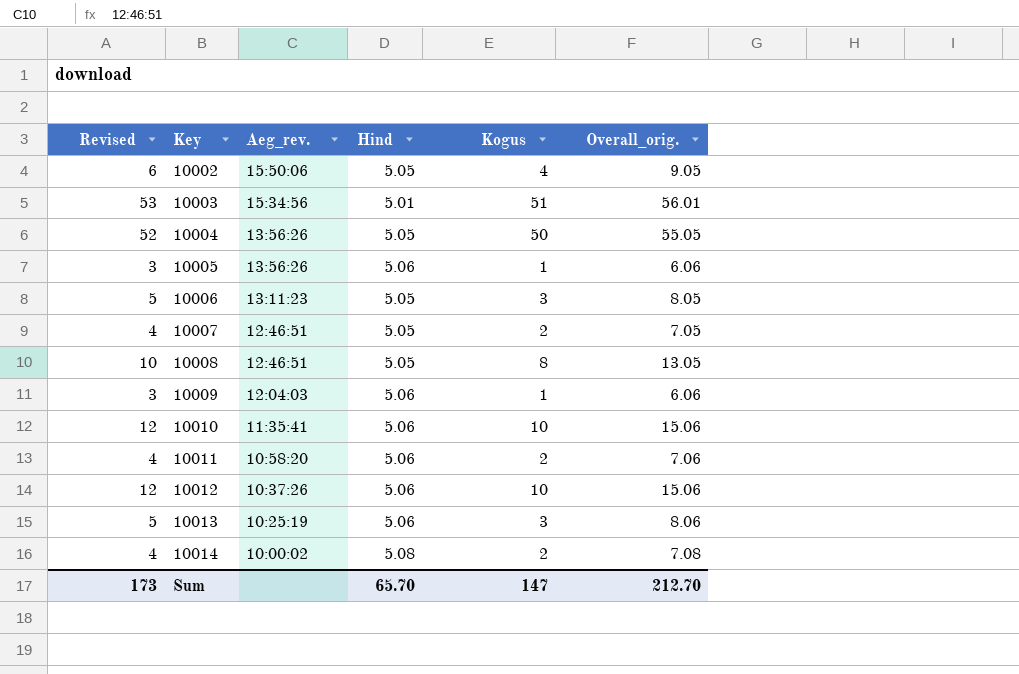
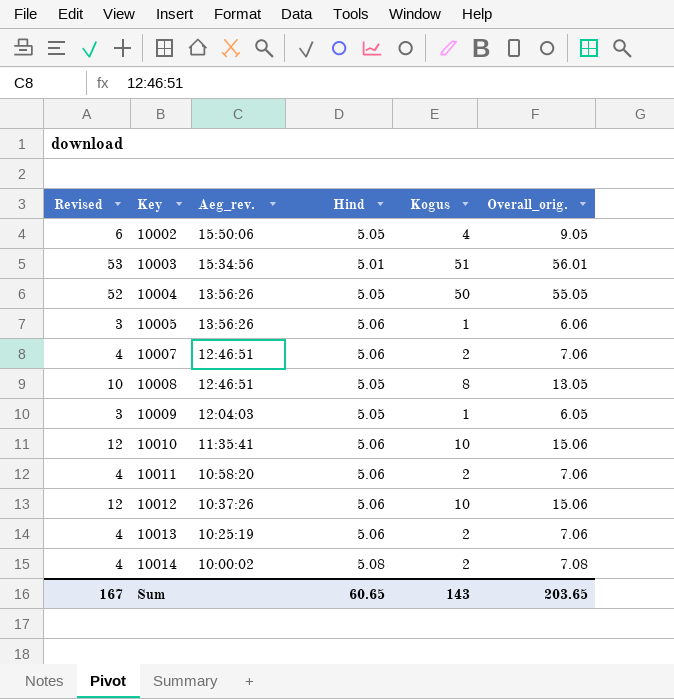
row 10006: 5 | 13:11:23 | 5.05 | 3 | 8.05 -> none
10007 | Hind: 5.05 -> 5.06
10007 | Overall_orig.: 7.05 -> 7.06
10009 | Hind: 5.06 -> 5.05
10009 | Overall_orig.: 6.06 -> 6.05
10013 | Revised: 5 -> 4
10013 | Kogus: 3 -> 2
10013 | Overall_orig.: 8.06 -> 7.06
Sum | Revised: 173 -> 167
Sum | Hind: 65.70 -> 60.65
Sum | Kogus: 147 -> 143
Sum | Overall_orig.: 212.70 -> 203.65

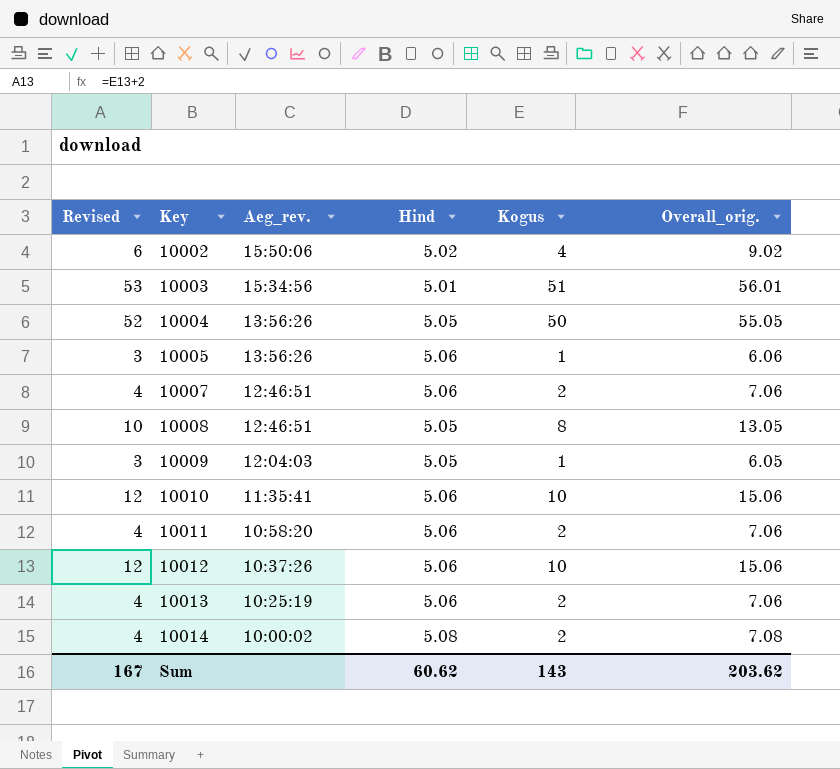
10002 | Hind: 5.05 -> 5.02
10002 | Overall_orig.: 9.05 -> 9.02
Sum | Hind: 60.65 -> 60.62
Sum | Overall_orig.: 203.65 -> 203.62

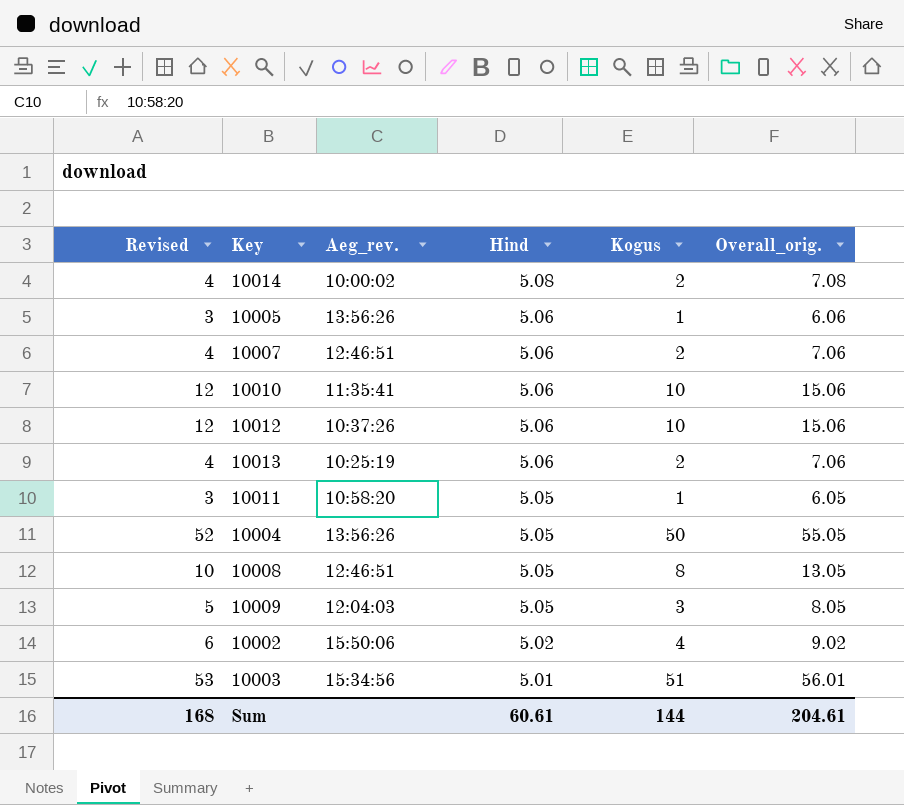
row order: Key ascending -> Hind descending
10011 | Revised: 4 -> 3
10011 | Hind: 5.06 -> 5.05
10011 | Kogus: 2 -> 1
10011 | Overall_orig.: 7.06 -> 6.05
10009 | Revised: 3 -> 5
10009 | Kogus: 1 -> 3
10009 | Overall_orig.: 6.05 -> 8.05
Sum | Revised: 167 -> 168
Sum | Hind: 60.62 -> 60.61
Sum | Kogus: 143 -> 144
Sum | Overall_orig.: 203.62 -> 204.61

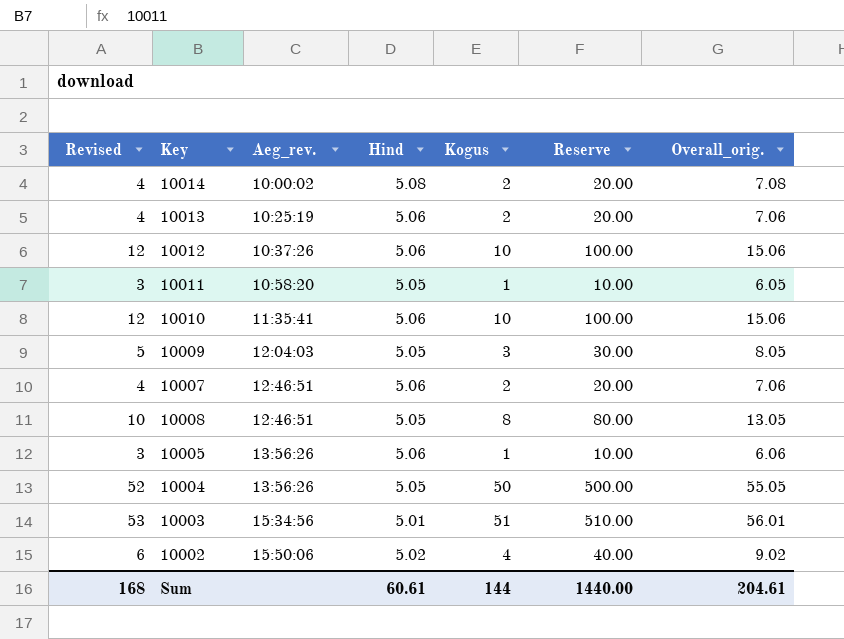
row order: Hind descending -> Aeg_rev. ascending
column Reserve | formula: none -> [Kogus] * 10

